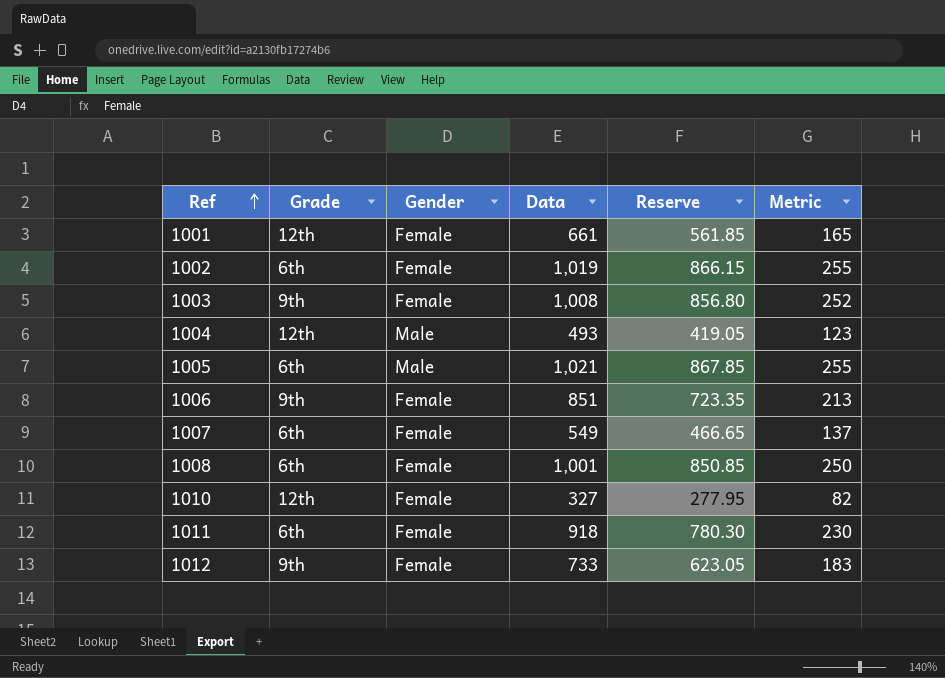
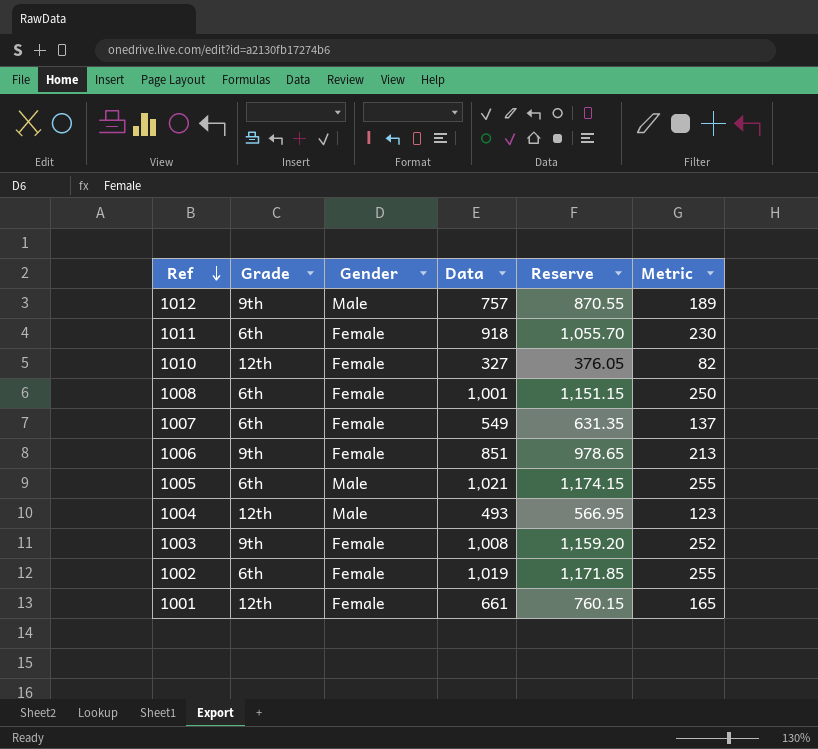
row order: Ref ascending -> Ref descending
column Reserve | formula: [Data] * 0.85 -> [Data] * 1.15
1012 | Gender: Female -> Male
1012 | Data: 733 -> 757
1012 | Metric: 183 -> 189

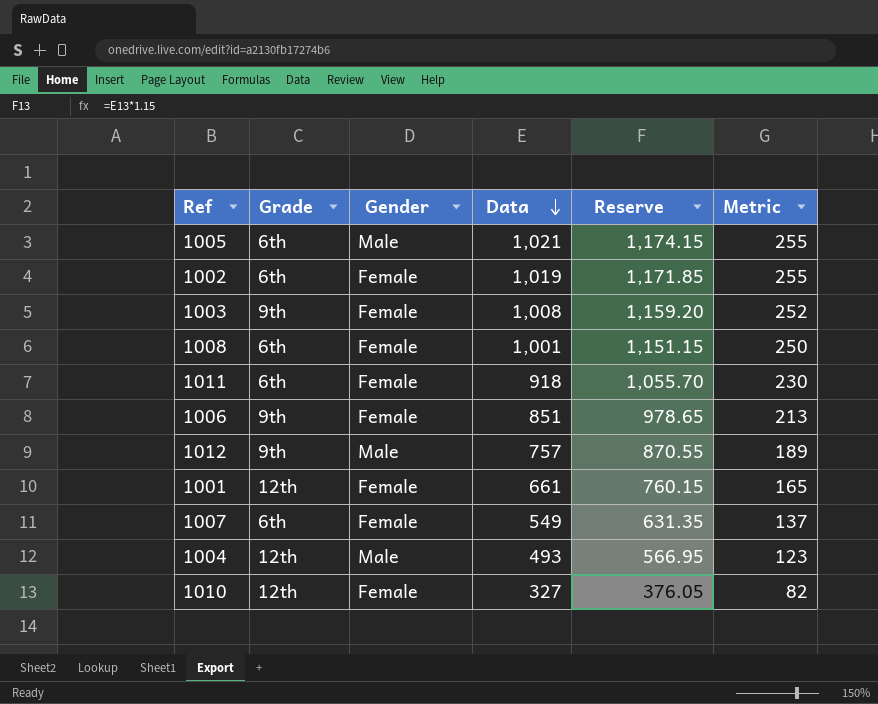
row order: Ref descending -> Data descending

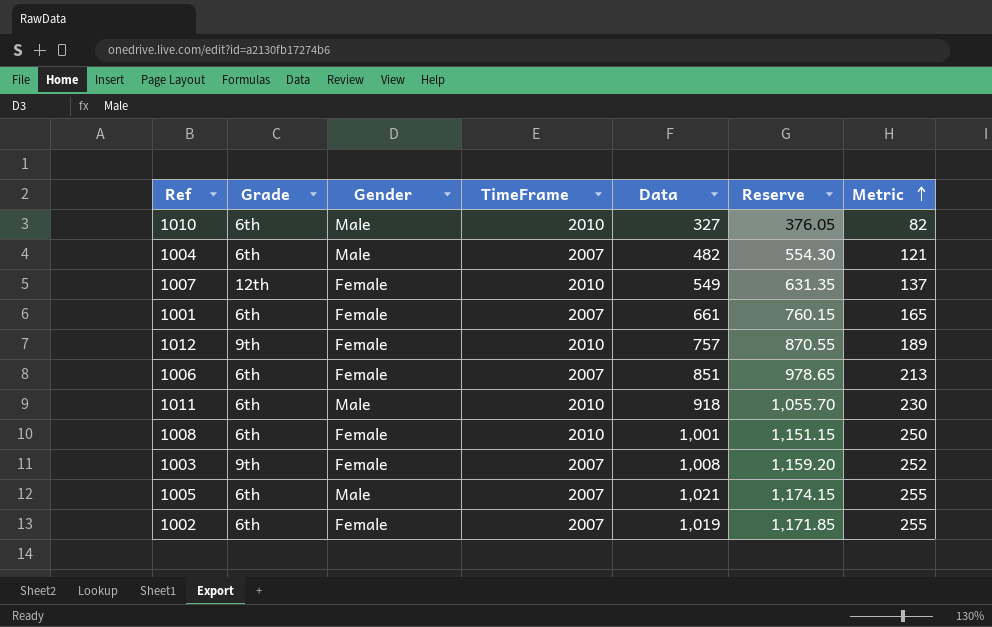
row order: Data descending -> Metric ascending
column TimeFrame | position: none -> 4
1010 | Grade: 12th -> 6th
1010 | Gender: Female -> Male
1004 | Grade: 12th -> 6th
1004 | Data: 493 -> 482
1004 | Reserve: 566.95 -> 554.30
1004 | Metric: 123 -> 121
1007 | Grade: 6th -> 12th
1001 | Grade: 12th -> 6th
1012 | Gender: Male -> Female
1006 | Grade: 9th -> 6th
1011 | Gender: Female -> Male

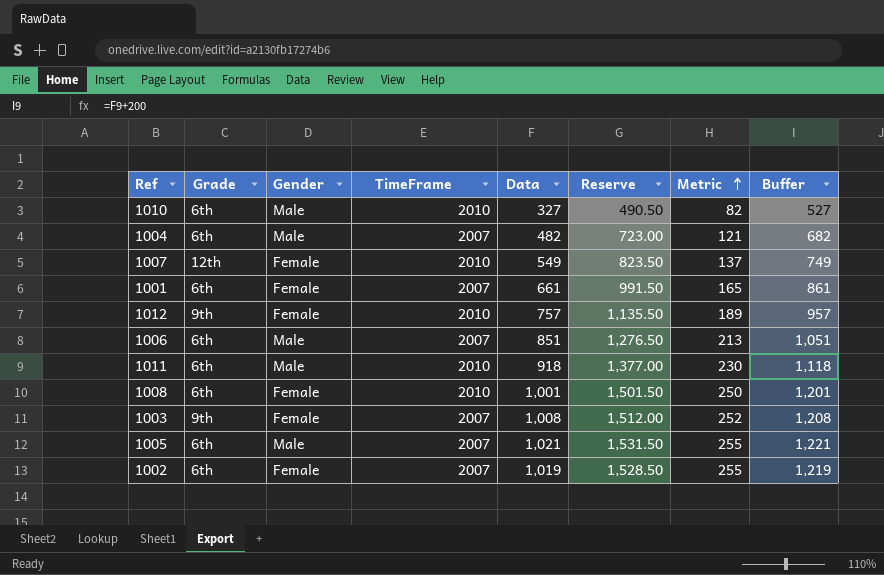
column Reserve | formula: [Data] * 1.15 -> [Data] * 1.5
column Buffer | formula: none -> [Data] + 200
1006 | Gender: Female -> Male

